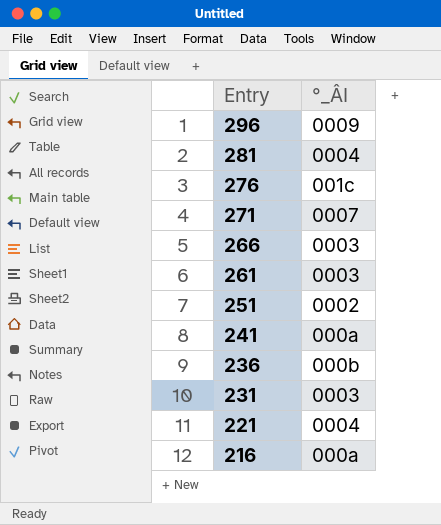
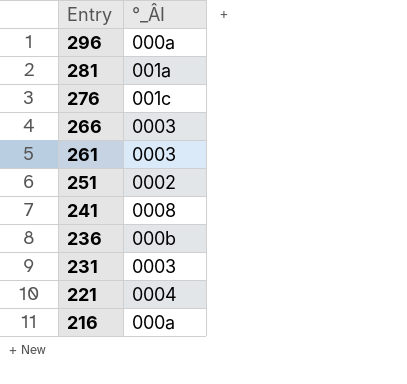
row 271: 0007 -> none
296 | °_ÂI: 0009 -> 000a
281 | °_ÂI: 0004 -> 001a
241 | °_ÂI: 000a -> 0008

